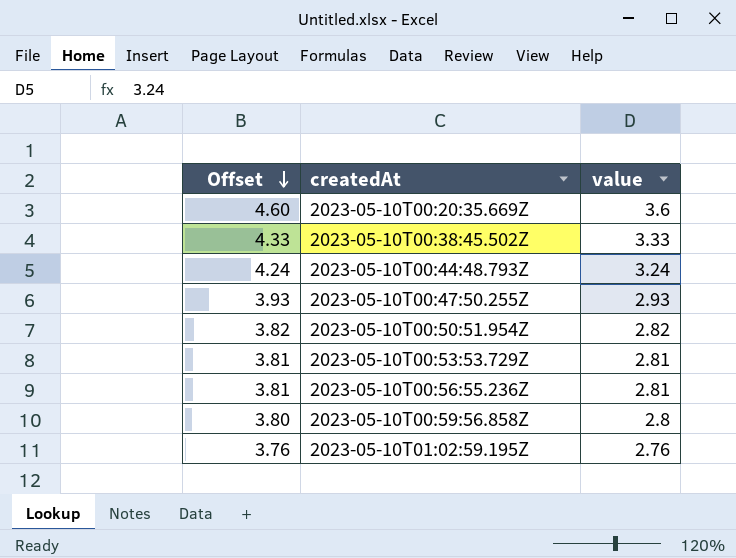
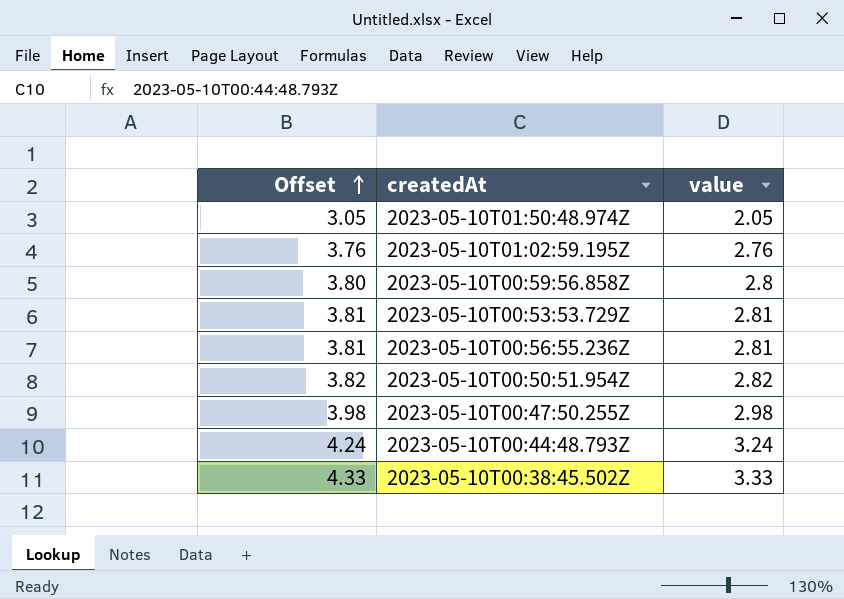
row order: Offset descending -> Offset ascending
row 2023-05-10T00:20:35.669Z: 4.60 | 3.6 -> none
row 2023-05-10T01:50:48.974Z: none -> 3.05 | 2.05
2023-05-10T00:47:50.255Z | Offset: 3.93 -> 3.98
2023-05-10T00:47:50.255Z | value: 2.93 -> 2.98

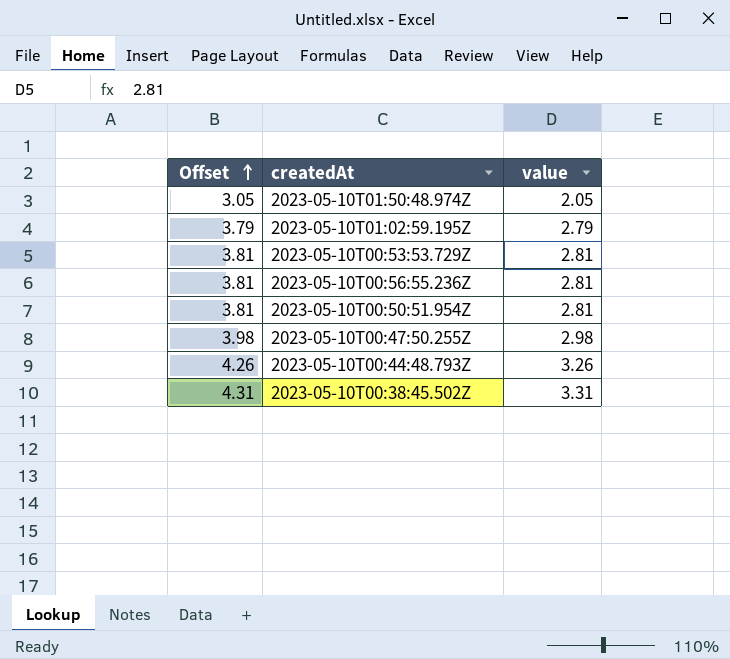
row 2023-05-10T00:59:56.858Z: 3.80 | 2.8 -> none
2023-05-10T01:02:59.195Z | Offset: 3.76 -> 3.79
2023-05-10T01:02:59.195Z | value: 2.76 -> 2.79
2023-05-10T00:50:51.954Z | Offset: 3.82 -> 3.81
2023-05-10T00:50:51.954Z | value: 2.82 -> 2.81
2023-05-10T00:44:48.793Z | Offset: 4.24 -> 4.26
2023-05-10T00:44:48.793Z | value: 3.24 -> 3.26
2023-05-10T00:38:45.502Z | Offset: 4.33 -> 4.31
2023-05-10T00:38:45.502Z | value: 3.33 -> 3.31

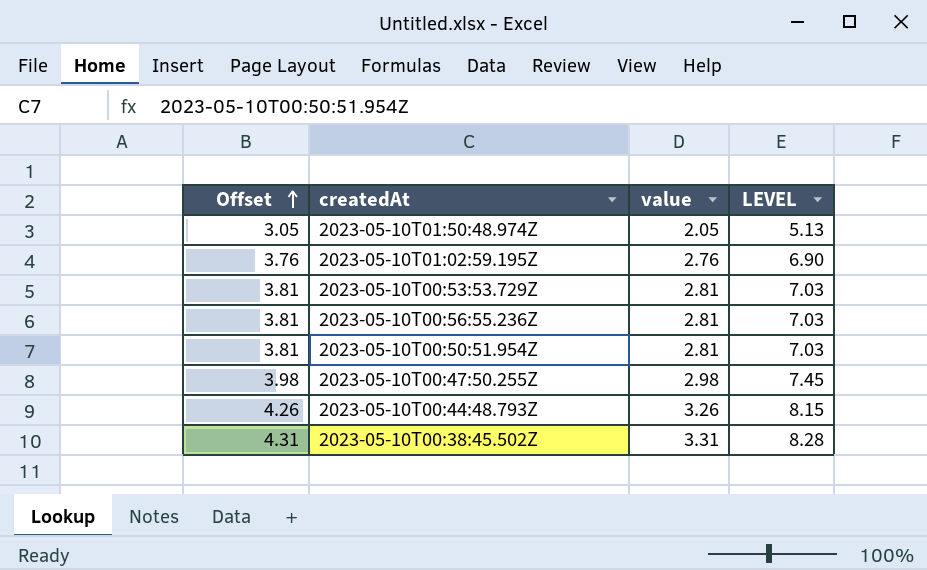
column LEVEL | formula: none -> [value] * 2.5
2023-05-10T01:02:59.195Z | Offset: 3.79 -> 3.76
2023-05-10T01:02:59.195Z | value: 2.79 -> 2.76

